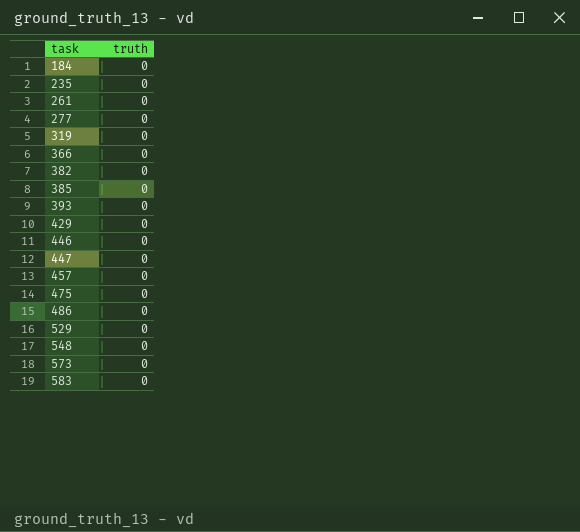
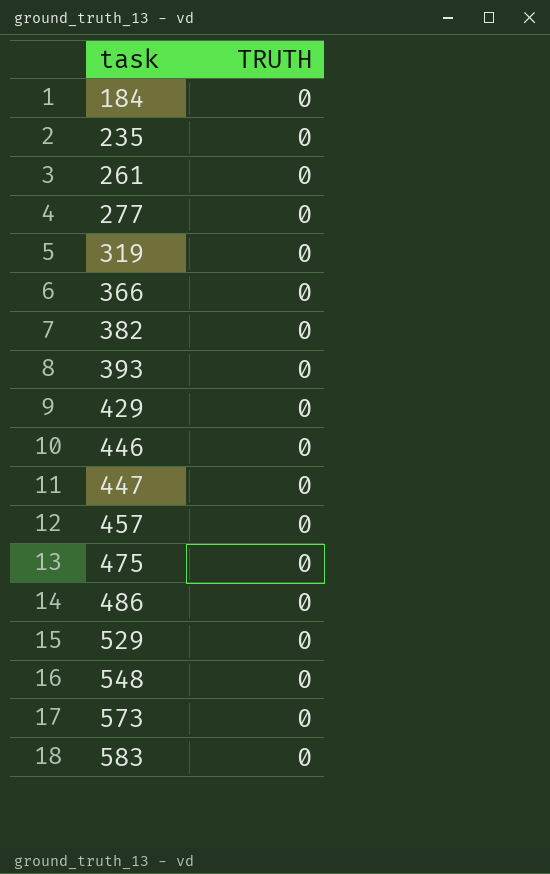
column name: truth -> TRUTH
row 385: 0 -> none

